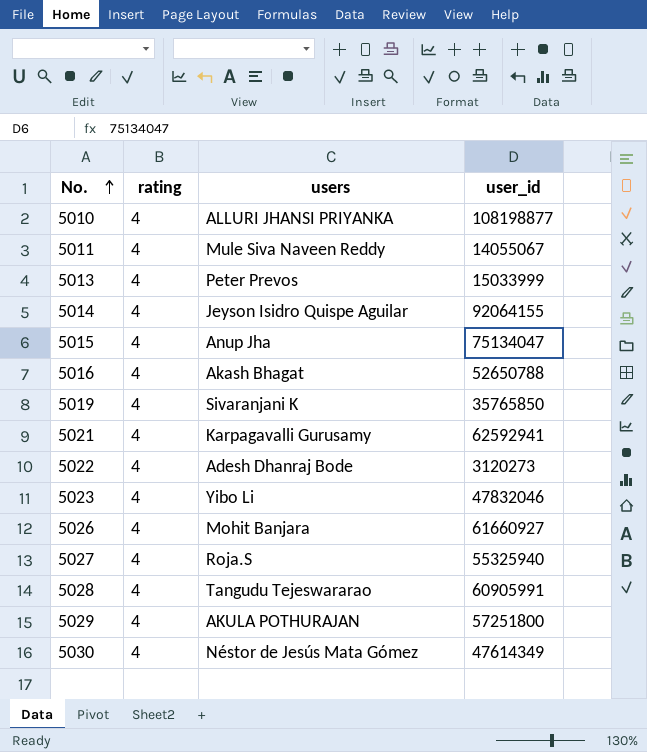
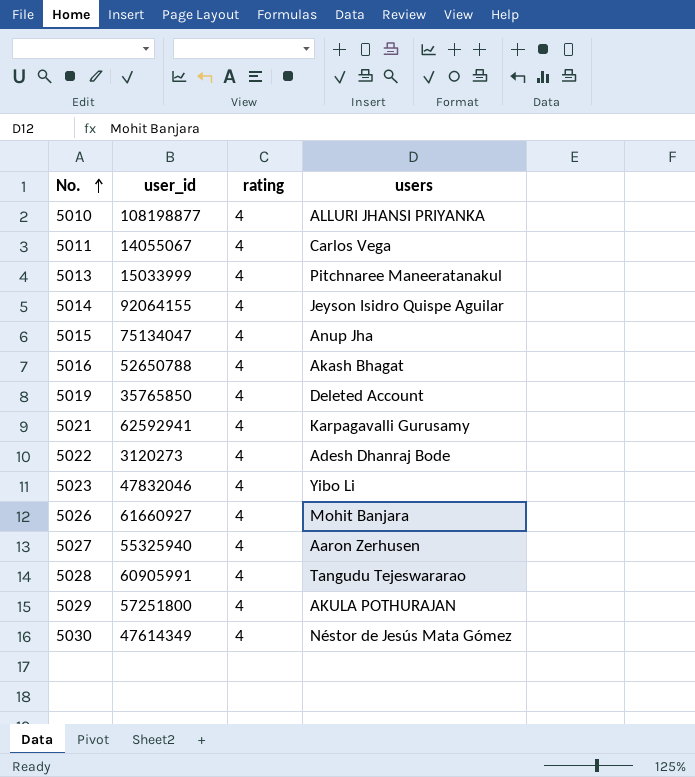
column user_id | position: 4 -> 2
5011 | users: Mule Siva Naveen Reddy -> Carlos Vega
5013 | users: Peter Prevos -> Pitchnaree Maneeratanakul
5019 | users: Sivaranjani K -> Deleted Account
5027 | users: Roja.S -> Aaron Zerhusen

